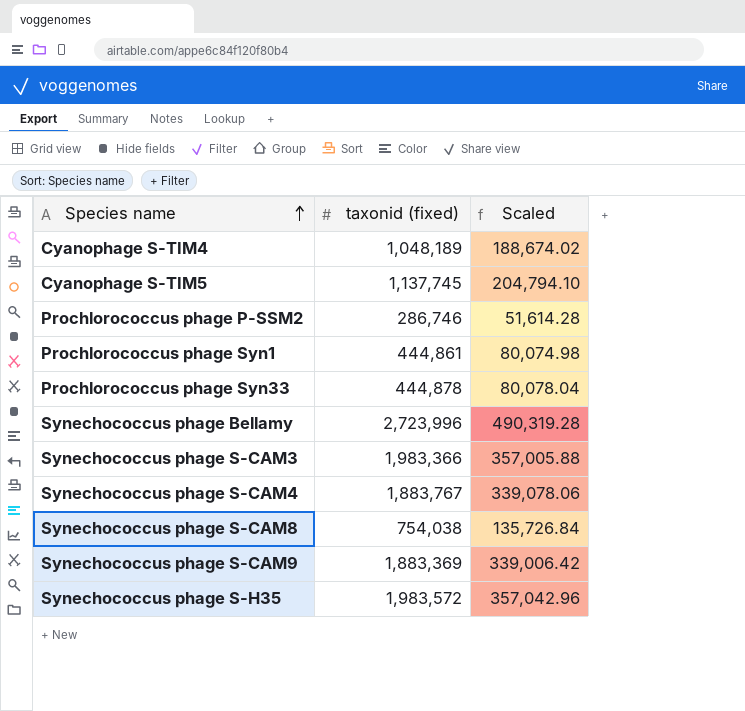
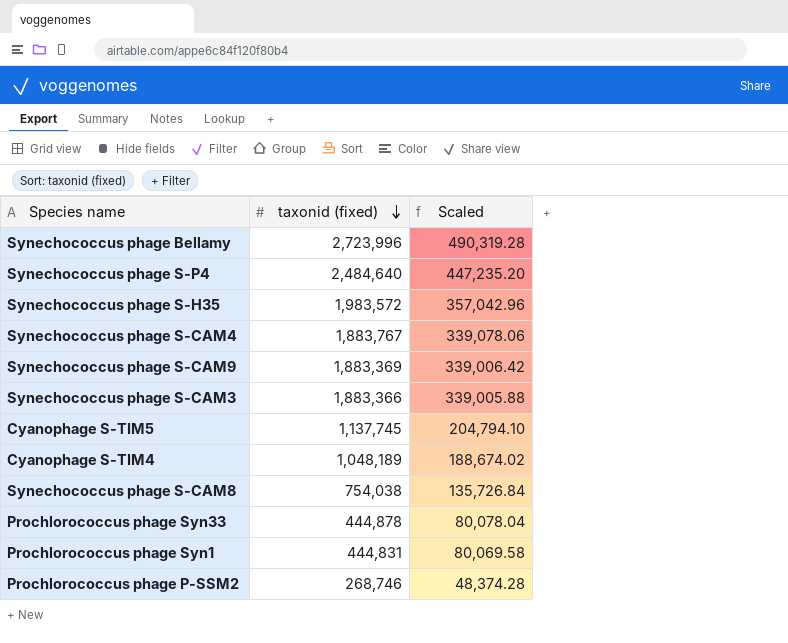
row order: Species name ascending -> taxonid (fixed) descending
row Synechococcus phage S-P4: none -> 2,484,640 | 447,235.20
Synechococcus phage S-CAM3 | taxonid (fixed): 1,983,366 -> 1,883,366
Synechococcus phage S-CAM3 | Scaled: 357,005.88 -> 339,005.88
Prochlorococcus phage Syn1 | taxonid (fixed): 444,861 -> 444,831
Prochlorococcus phage Syn1 | Scaled: 80,074.98 -> 80,069.58
Prochlorococcus phage P-SSM2 | taxonid (fixed): 286,746 -> 268,746
Prochlorococcus phage P-SSM2 | Scaled: 51,614.28 -> 48,374.28

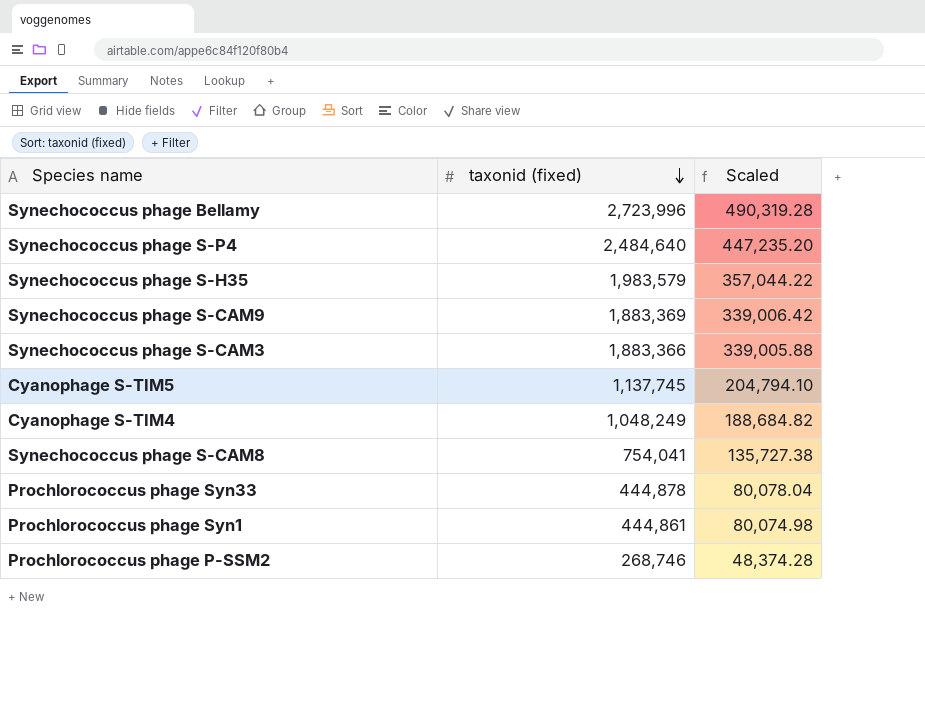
row Synechococcus phage S-CAM4: 1,883,767 | 339,078.06 -> none
Synechococcus phage S-H35 | taxonid (fixed): 1,983,572 -> 1,983,579
Synechococcus phage S-H35 | Scaled: 357,042.96 -> 357,044.22
Cyanophage S-TIM4 | taxonid (fixed): 1,048,189 -> 1,048,249
Cyanophage S-TIM4 | Scaled: 188,674.02 -> 188,684.82
Synechococcus phage S-CAM8 | taxonid (fixed): 754,038 -> 754,041
Synechococcus phage S-CAM8 | Scaled: 135,726.84 -> 135,727.38
Prochlorococcus phage Syn1 | taxonid (fixed): 444,831 -> 444,861
Prochlorococcus phage Syn1 | Scaled: 80,069.58 -> 80,074.98

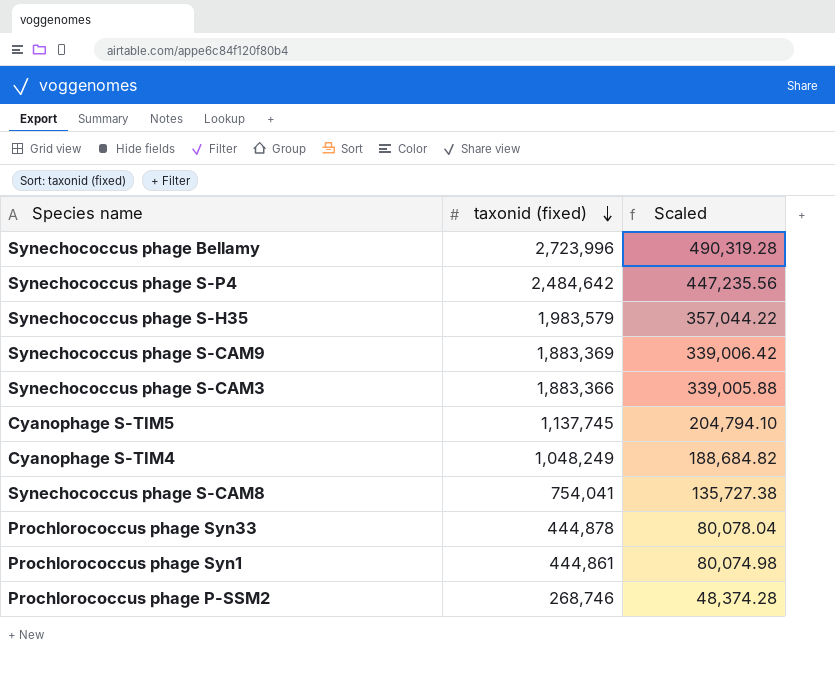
Synechococcus phage S-P4 | taxonid (fixed): 2,484,640 -> 2,484,642
Synechococcus phage S-P4 | Scaled: 447,235.20 -> 447,235.56

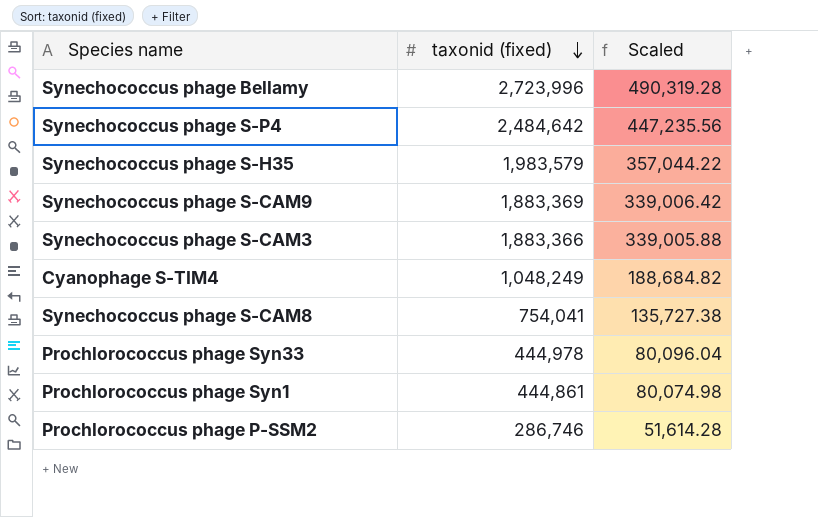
row Cyanophage S-TIM5: 1,137,745 | 204,794.10 -> none
Prochlorococcus phage Syn33 | taxonid (fixed): 444,878 -> 444,978
Prochlorococcus phage Syn33 | Scaled: 80,078.04 -> 80,096.04
Prochlorococcus phage P-SSM2 | taxonid (fixed): 268,746 -> 286,746
Prochlorococcus phage P-SSM2 | Scaled: 48,374.28 -> 51,614.28

